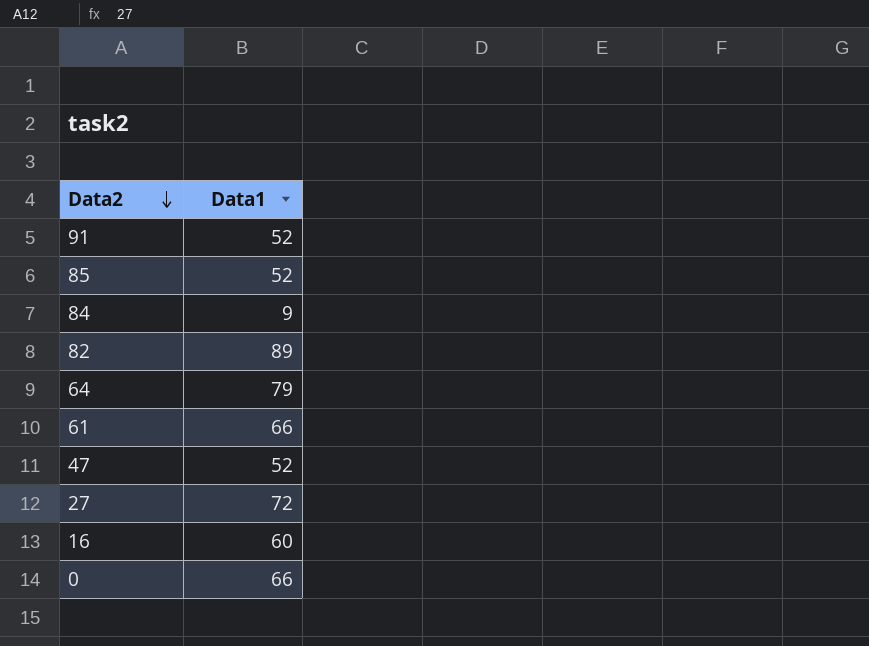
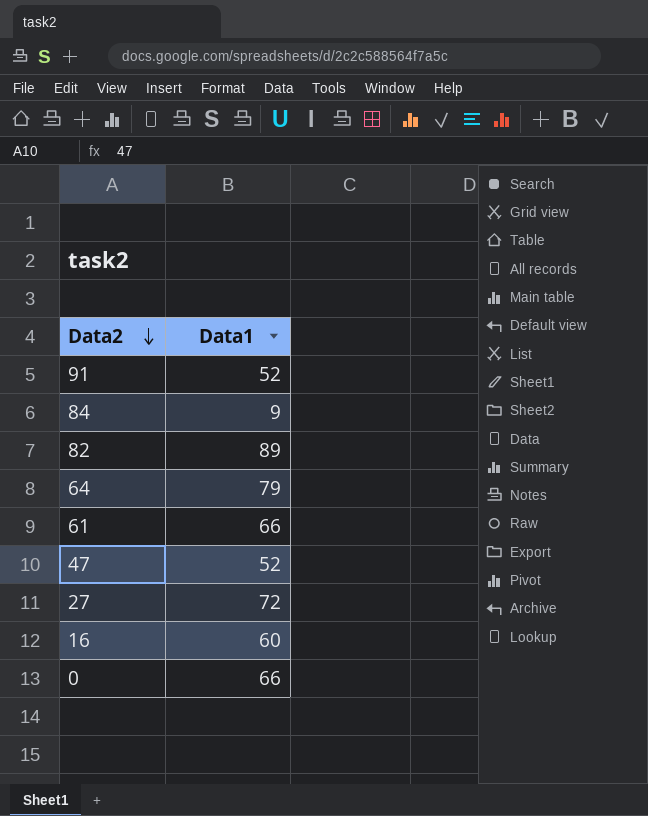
row 85: 52 -> none

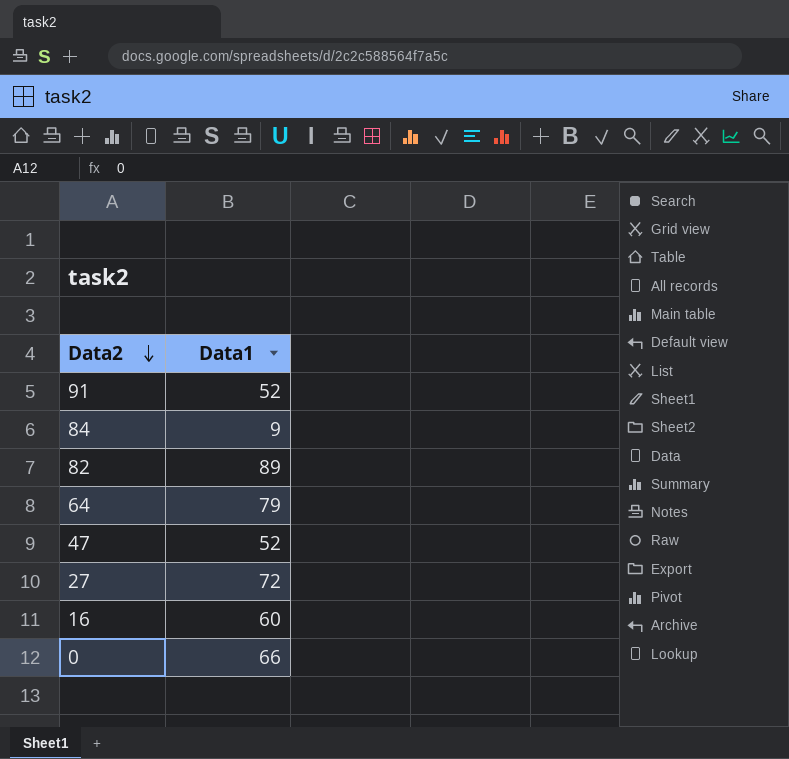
row 61: 66 -> none

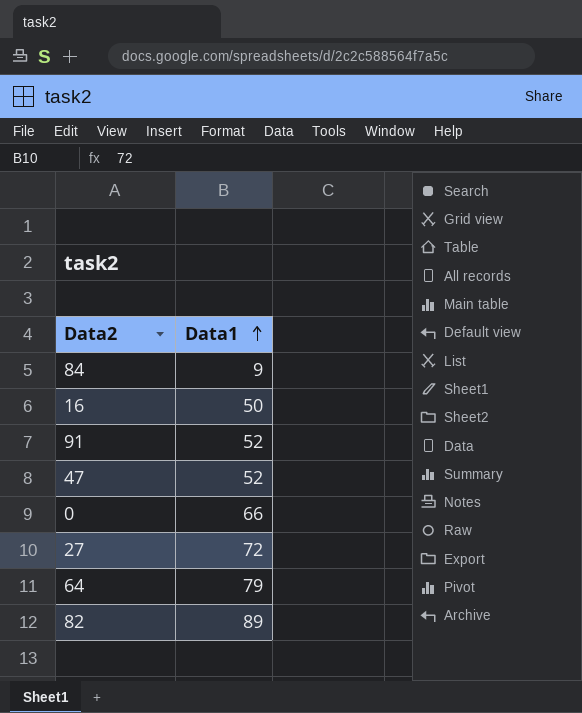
row order: Data2 descending -> Data1 ascending
16 | Data1: 60 -> 50

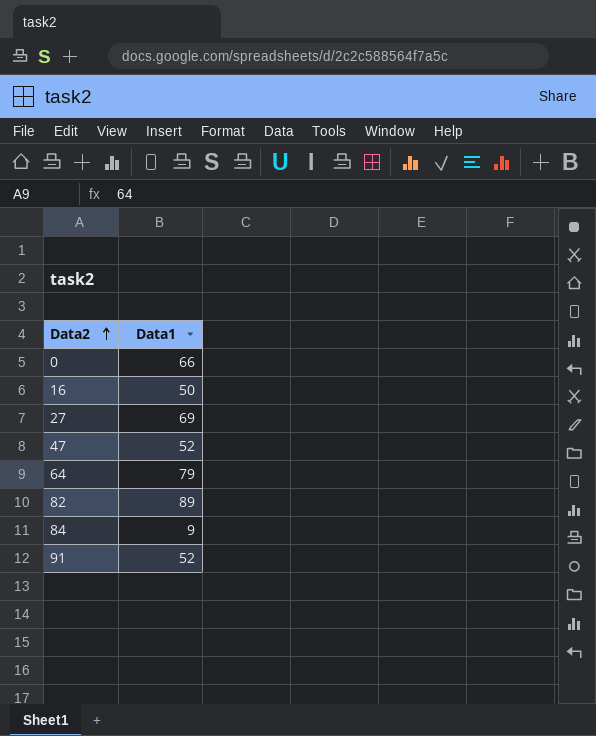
row order: Data1 ascending -> Data2 ascending
27 | Data1: 72 -> 69

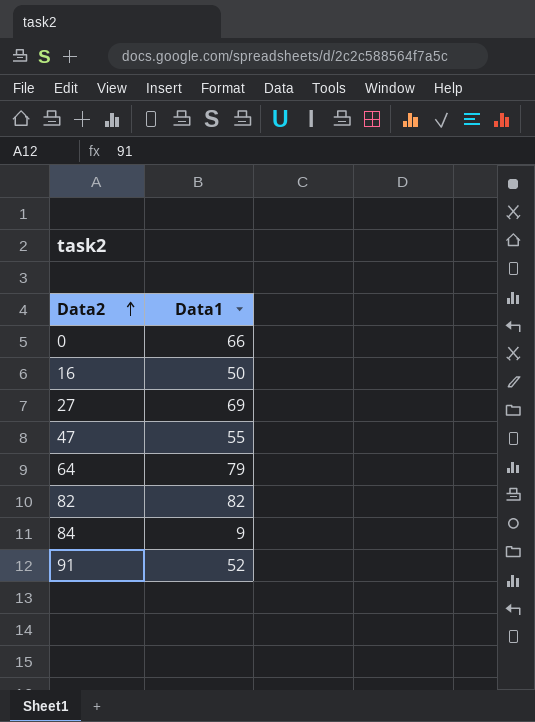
47 | Data1: 52 -> 55
82 | Data1: 89 -> 82

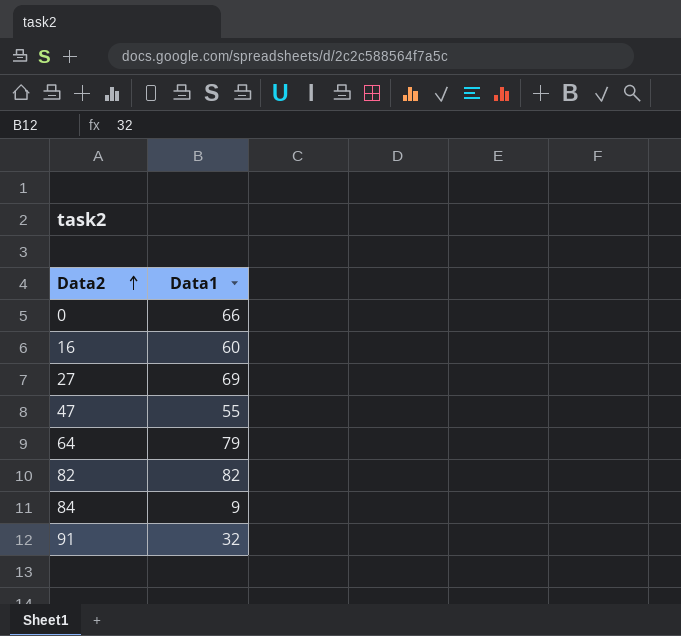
16 | Data1: 50 -> 60
91 | Data1: 52 -> 32

